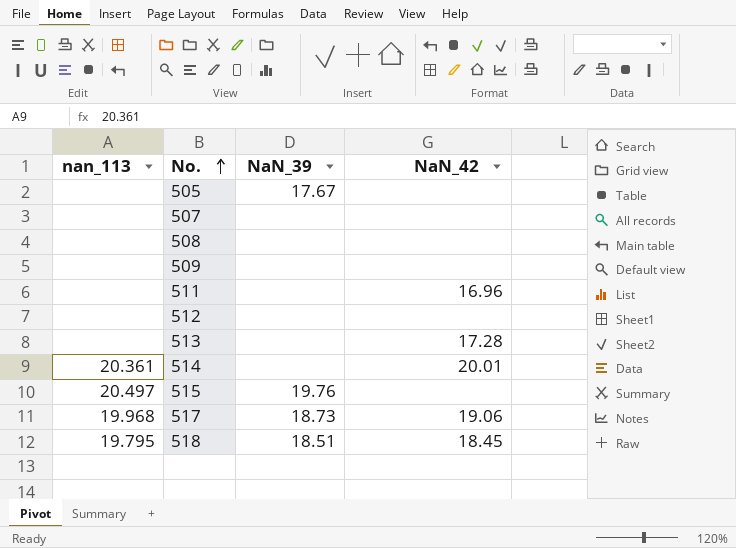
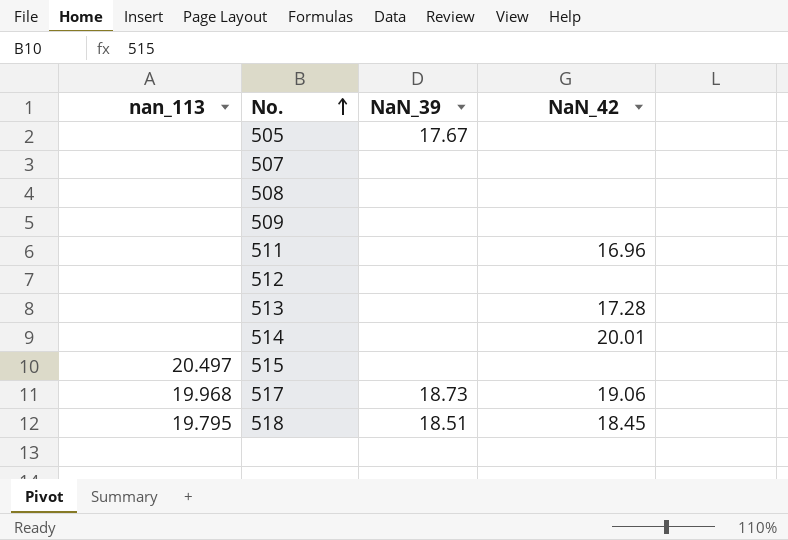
514 | nan_113: 20.361 -> none
515 | NaN_39: 19.76 -> none

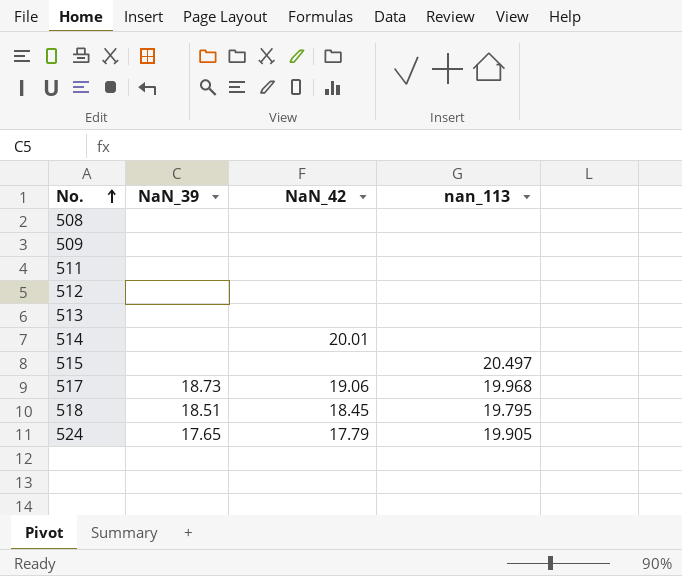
column nan_113 | position: 1 -> 4
row 505: none | 17.67 | none -> none
row 507: none | none | none -> none
511 | NaN_42: 16.96 -> none
513 | NaN_42: 17.28 -> none
row 524: none -> 17.65 | 17.79 | 19.905

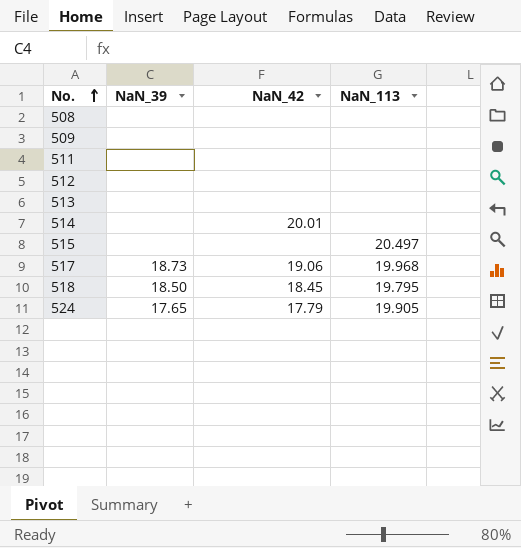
column name: nan_113 -> NaN_113
518 | NaN_39: 18.51 -> 18.50

